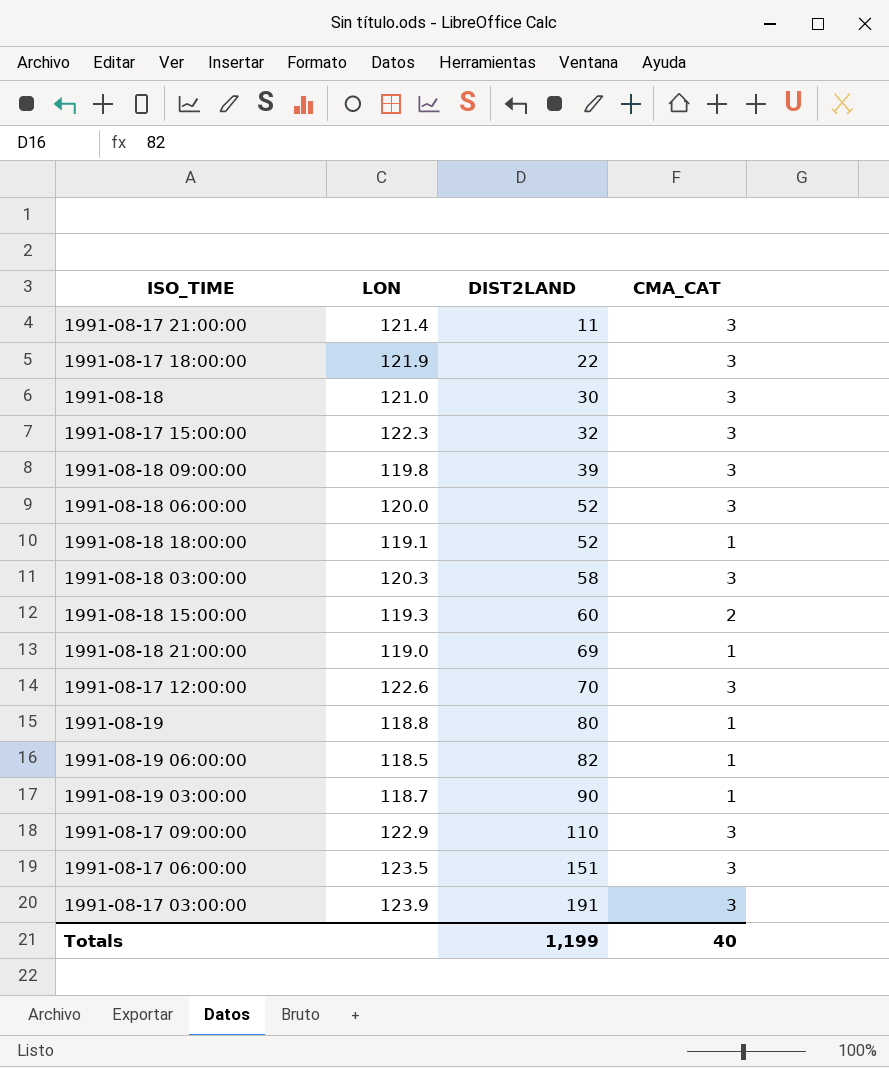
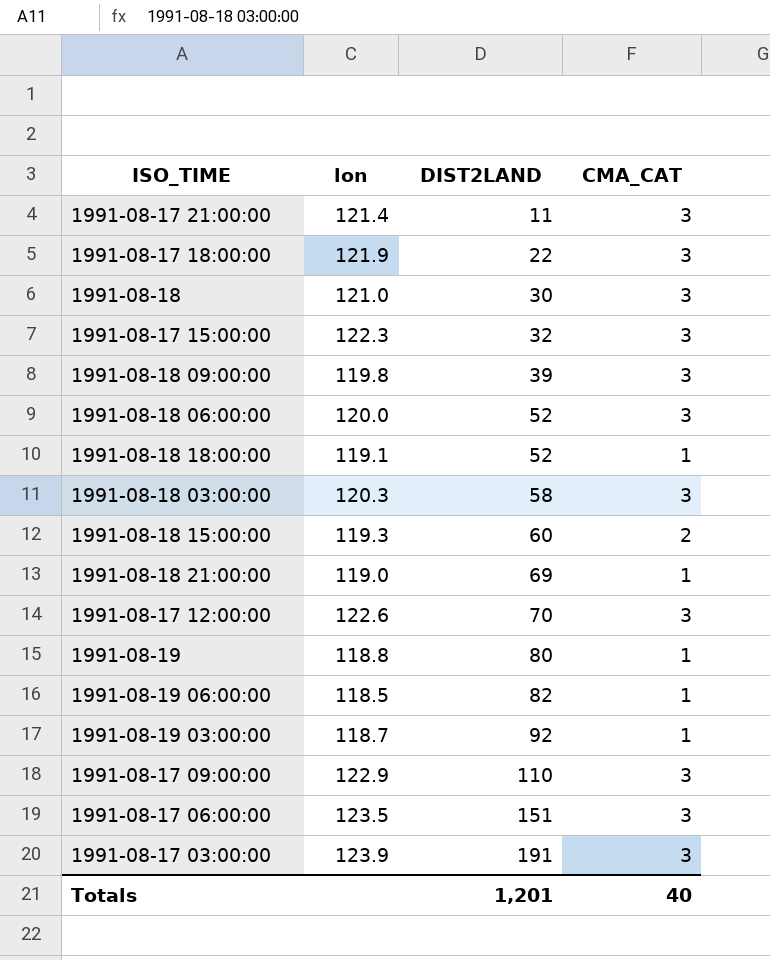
column name: LON -> lon
1991-08-19 03:00:00 | DIST2LAND: 90 -> 92
Totals | DIST2LAND: 1,199 -> 1,201

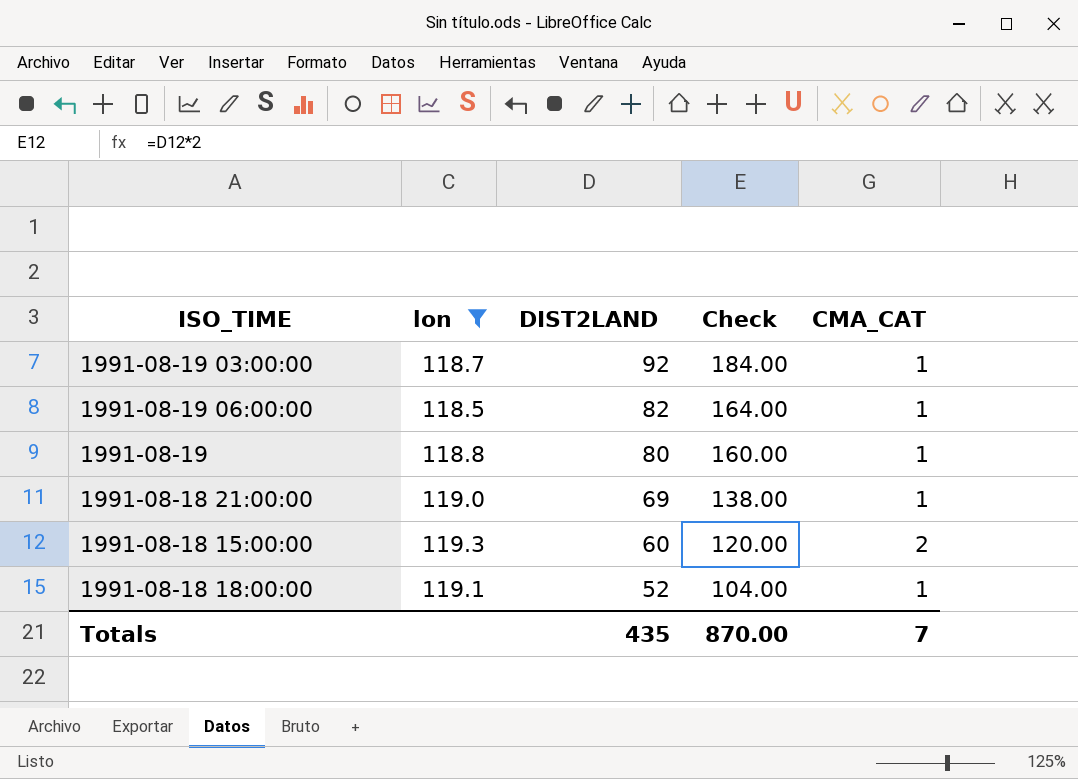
filter: none -> lon <= 119.3
row order: DIST2LAND ascending -> DIST2LAND descending
column Check | formula: none -> [DIST2LAND] * 2
Totals | DIST2LAND: 1,201 -> 435
Totals | CMA_CAT: 40 -> 7

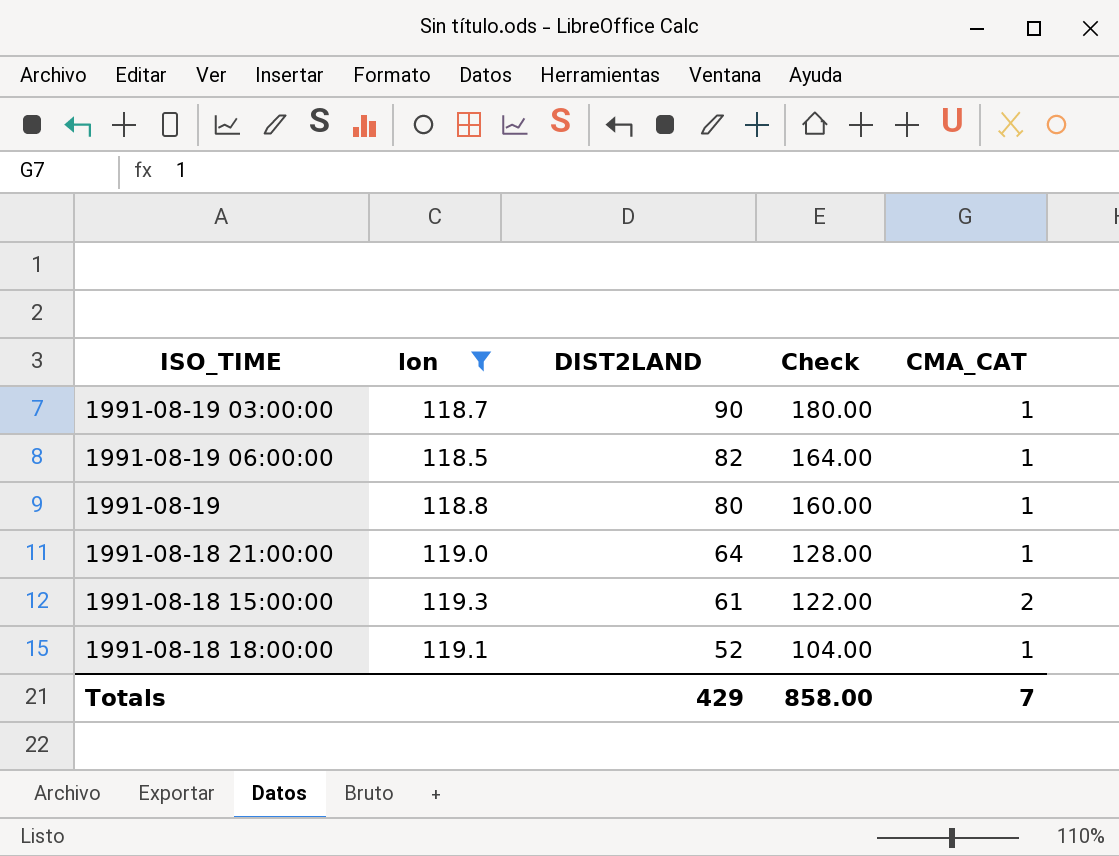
1991-08-19 03:00:00 | DIST2LAND: 92 -> 90
1991-08-19 03:00:00 | Check: 184.00 -> 180.00
1991-08-18 21:00:00 | DIST2LAND: 69 -> 64
1991-08-18 21:00:00 | Check: 138.00 -> 128.00
1991-08-18 15:00:00 | DIST2LAND: 60 -> 61
1991-08-18 15:00:00 | Check: 120.00 -> 122.00
Totals | DIST2LAND: 435 -> 429
Totals | Check: 870.00 -> 858.00

